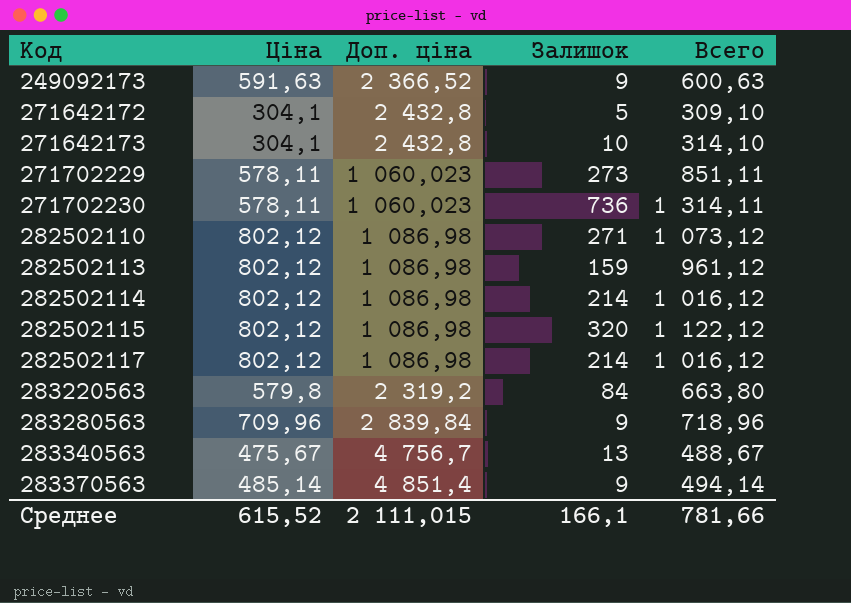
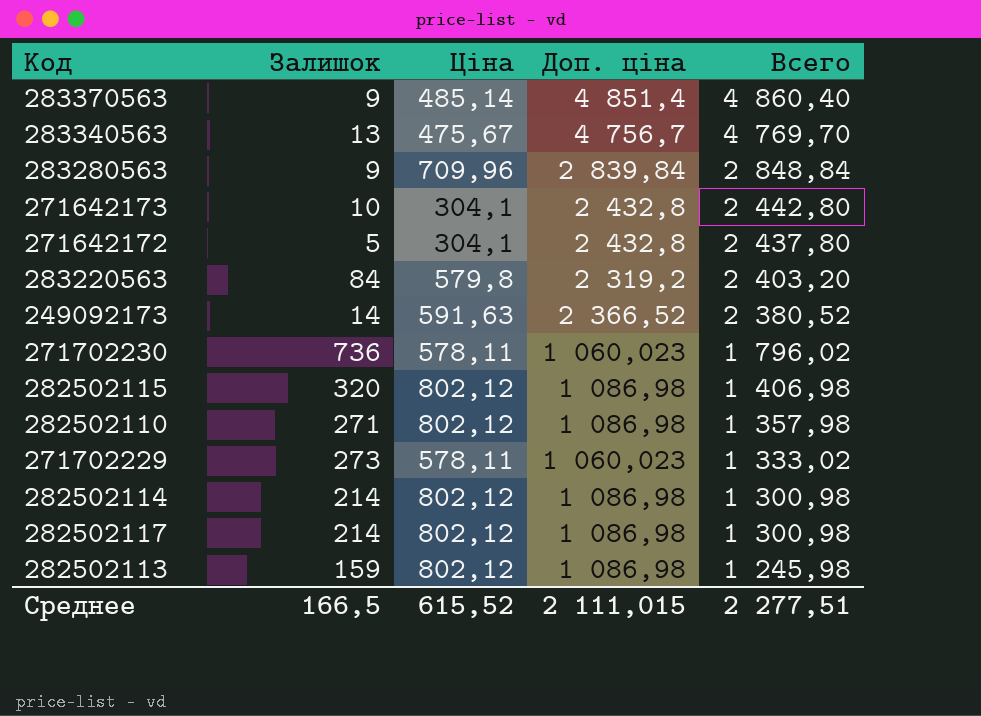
row order: Код ascending -> Всего descending
column Залишок | position: 4 -> 2
column Всего | formula: [Ціна] + [Залишок] -> [Залишок] + [Доп. ціна]
249092173 | Залишок: 9 -> 14
Среднее | Залишок: 166,1 -> 166,5
Среднее | Всего: 781,66 -> 2 277,51

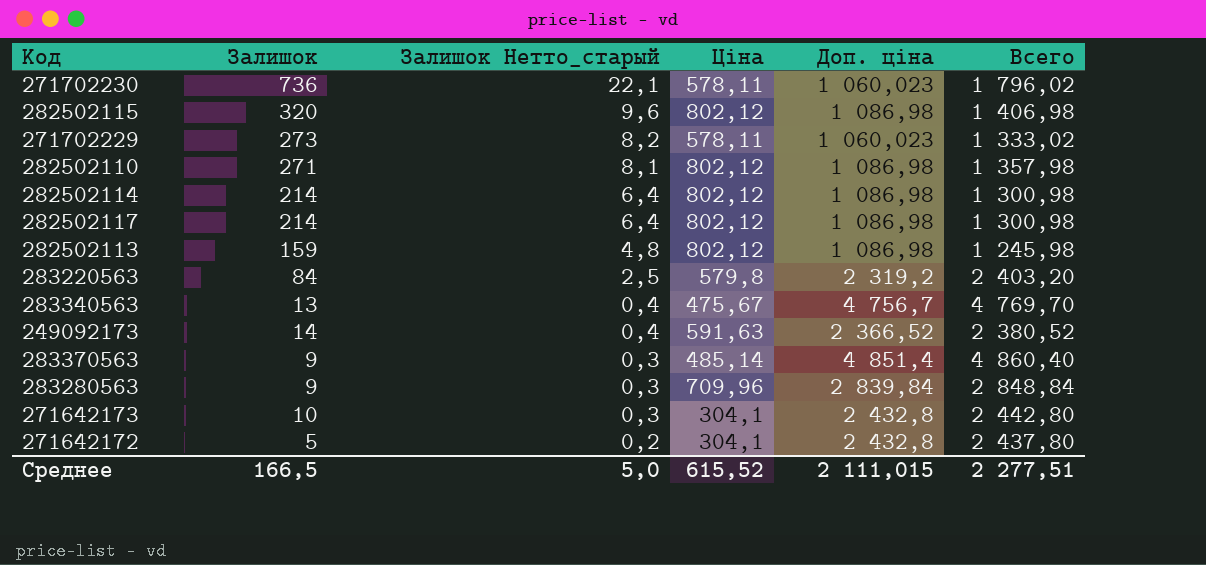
row order: Всего descending -> Залишок Нетто_старый descending
column Залишок Нетто_старый | formula: none -> [Залишок] * 0,03

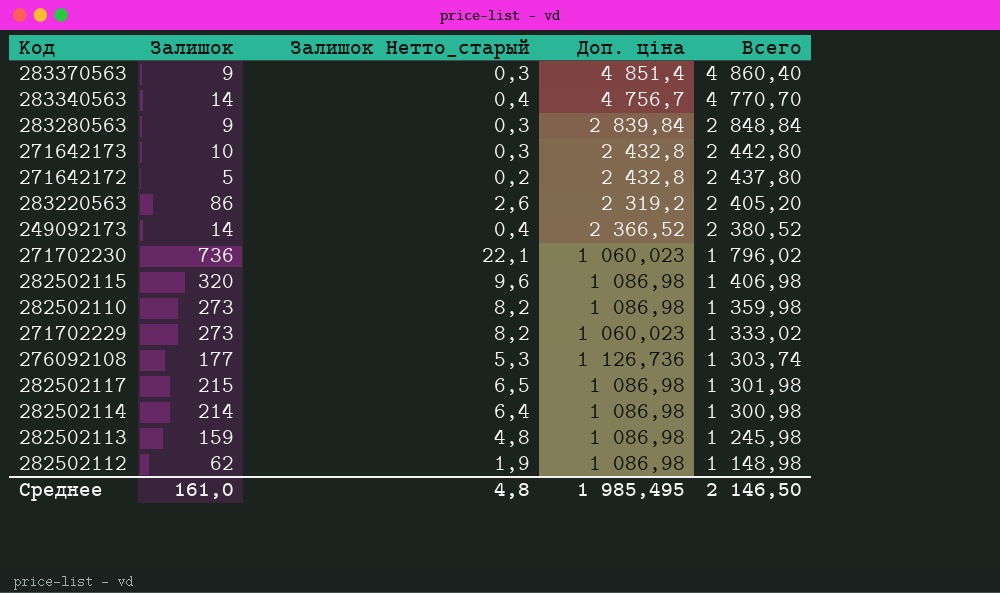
row order: Залишок Нетто_старый descending -> Всего descending
column Ціна | position: 4 -> none
283340563 | Залишок: 13 -> 14
283340563 | Всего: 4 769,70 -> 4 770,70
283220563 | Залишок: 84 -> 86
283220563 | Залишок Нетто_старый: 2,5 -> 2,6
283220563 | Всего: 2 403,20 -> 2 405,20
282502110 | Залишок: 271 -> 273
282502110 | Залишок Нетто_старый: 8,1 -> 8,2
282502110 | Всего: 1 357,98 -> 1 359,98
row 276092108: none -> 177 | 5,3 | 1 126,736 | 1 303,74
282502117 | Залишок: 214 -> 215
282502117 | Залишок Нетто_старый: 6,4 -> 6,5
282502117 | Всего: 1 300,98 -> 1 301,98
row 282502112: none -> 62 | 1,9 | 1 086,98 | 1 148,98
Среднее | Залишок: 166,5 -> 161,0
Среднее | Залишок Нетто_старый: 5,0 -> 4,8
Среднее | Доп. ціна: 2 111,015 -> 1 985,495
Среднее | Всего: 2 277,51 -> 2 146,50

